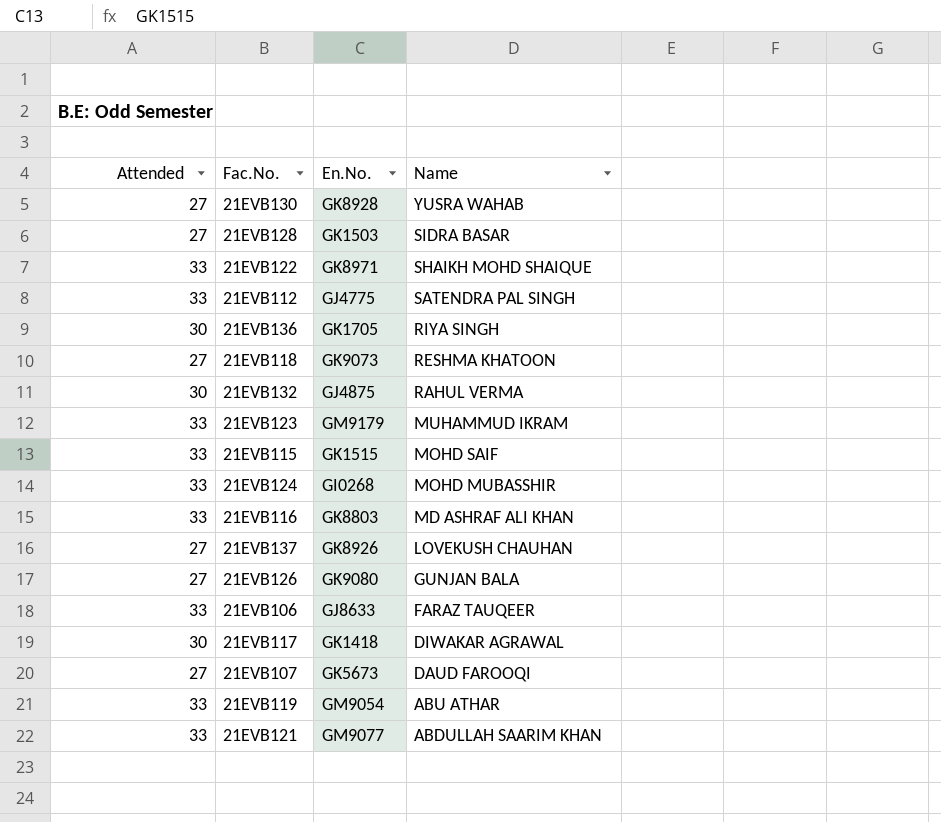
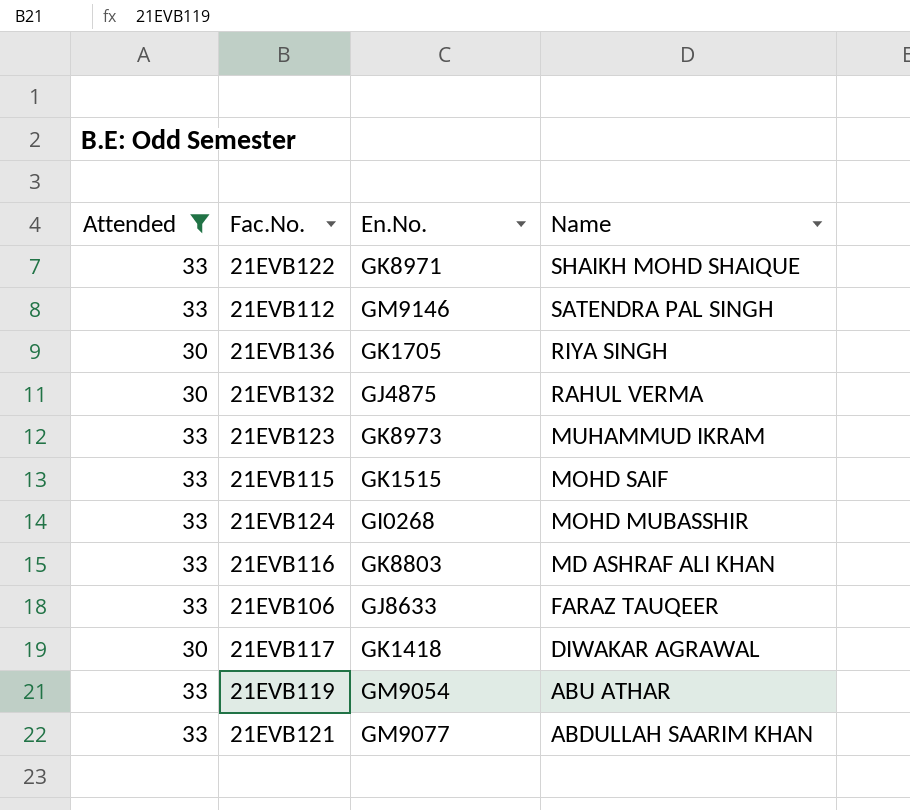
filter: none -> Attended != 27
21EVB112 | En.No.: GJ4775 -> GM9146
21EVB123 | En.No.: GM9179 -> GK8973

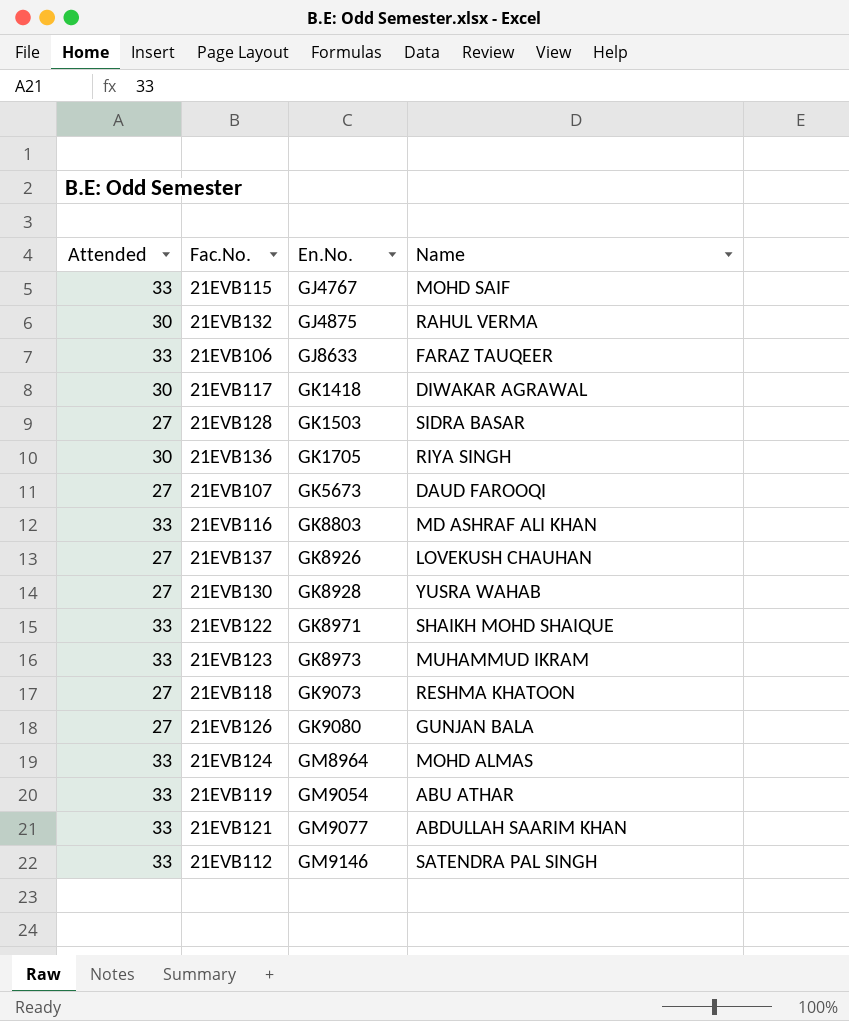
filter: Attended != 27 -> none
row order: Name descending -> En.No. ascending
21EVB115 | En.No.: GK1515 -> GJ4767
21EVB124 | En.No.: GI0268 -> GM8964
21EVB124 | Name: MOHD MUBASSHIR -> MOHD ALMAS

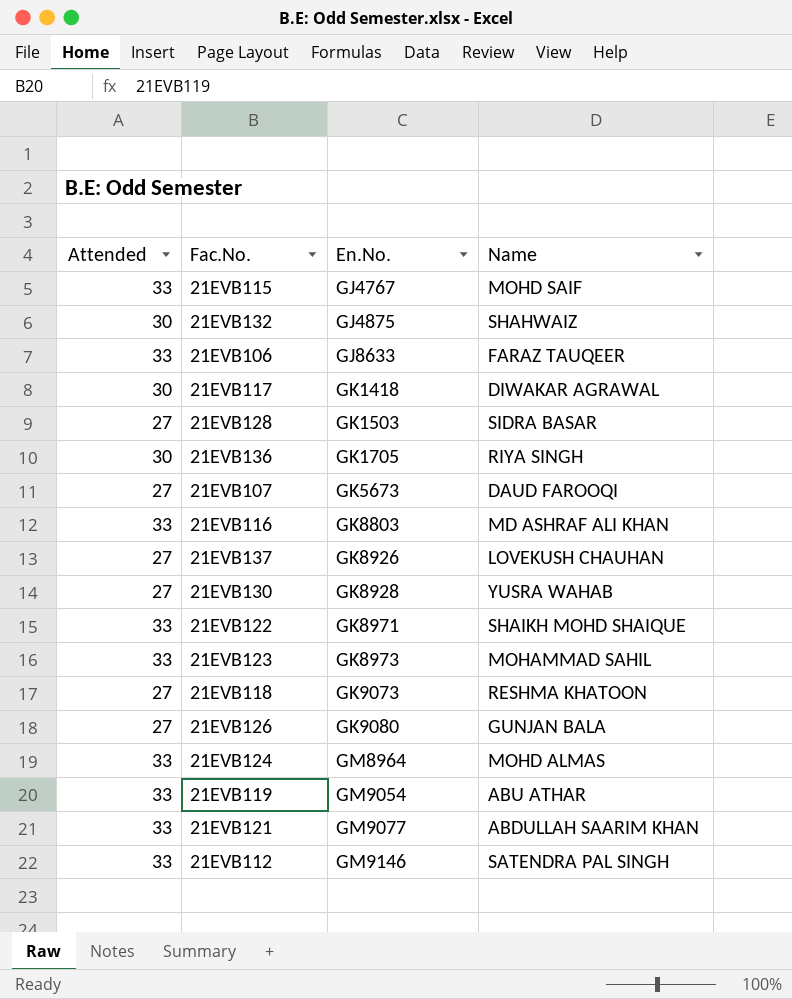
21EVB132 | Name: RAHUL VERMA -> SHAHWAIZ
21EVB123 | Name: MUHAMMUD IKRAM -> MOHAMMAD SAHIL

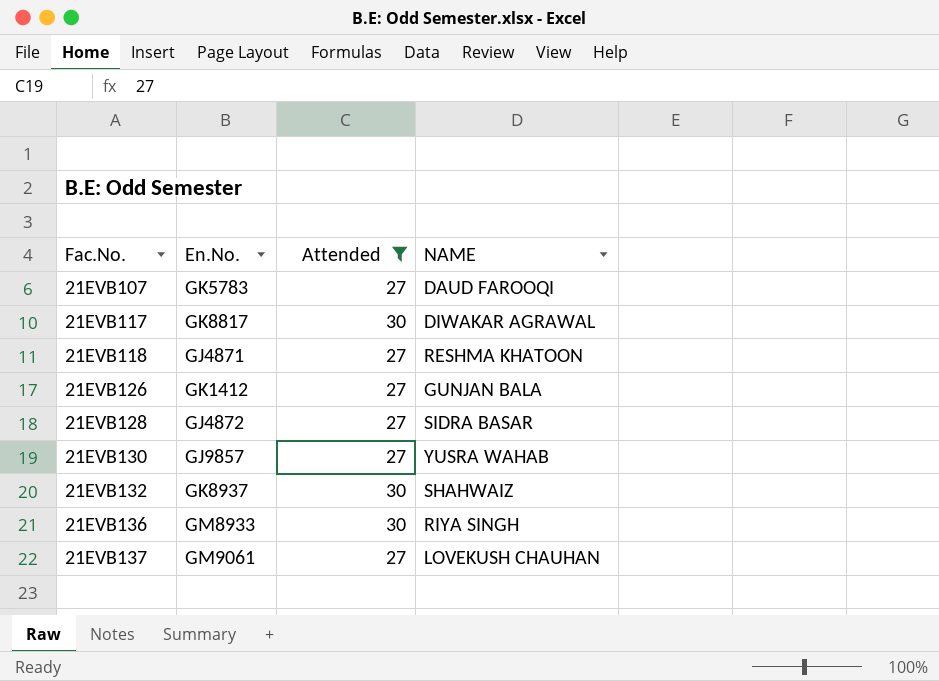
filter: none -> Attended != 33
row order: En.No. ascending -> Fac.No. ascending
column Attended | position: 1 -> 3
column name: Name -> NAME
21EVB107 | En.No.: GK5673 -> GK5783
21EVB117 | En.No.: GK1418 -> GK8817
21EVB118 | En.No.: GK9073 -> GJ4871
21EVB126 | En.No.: GK9080 -> GK1412
21EVB128 | En.No.: GK1503 -> GJ4872
21EVB130 | En.No.: GK8928 -> GJ9857
21EVB132 | En.No.: GJ4875 -> GK8937
21EVB136 | En.No.: GK1705 -> GM8933
21EVB137 | En.No.: GK8926 -> GM9061

